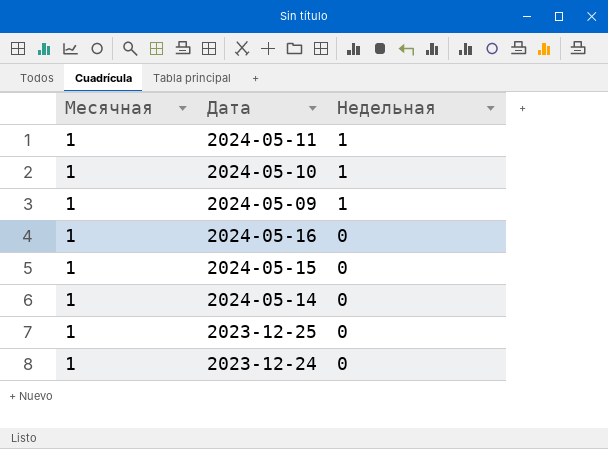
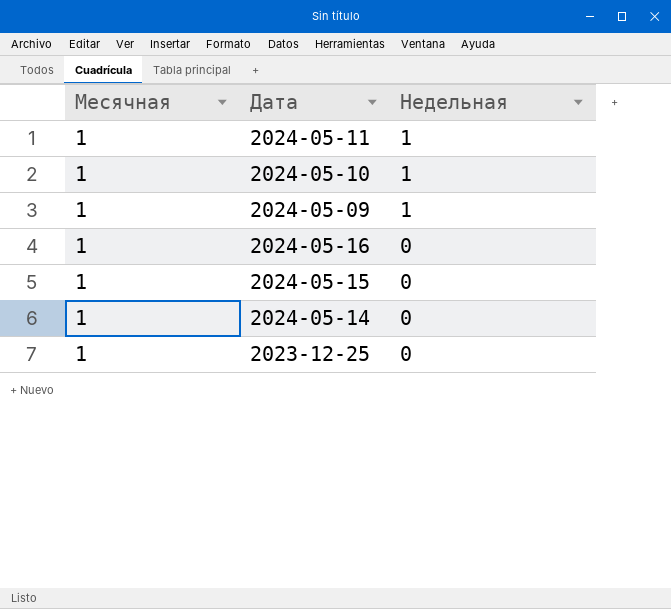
row 2023-12-24: 1 | 0 -> none

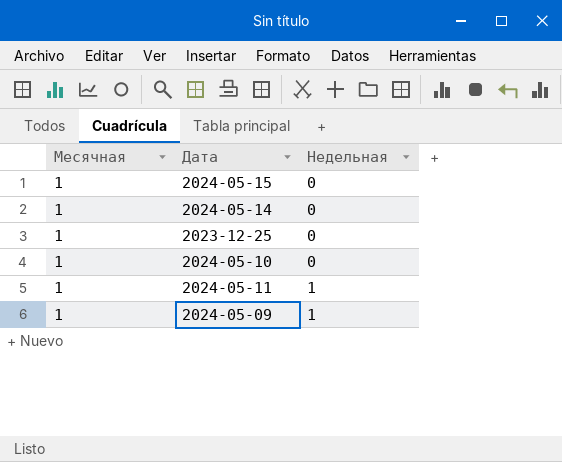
row order: Недельная descending -> Недельная ascending
row 2024-05-16: 1 | 0 -> none
2024-05-10 | Недельная: 1 -> 0

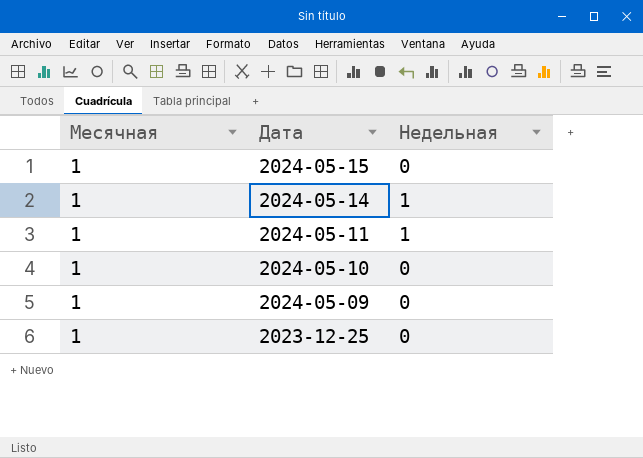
row order: Недельная ascending -> Дата descending
2024-05-14 | Недельная: 0 -> 1
2024-05-09 | Недельная: 1 -> 0

